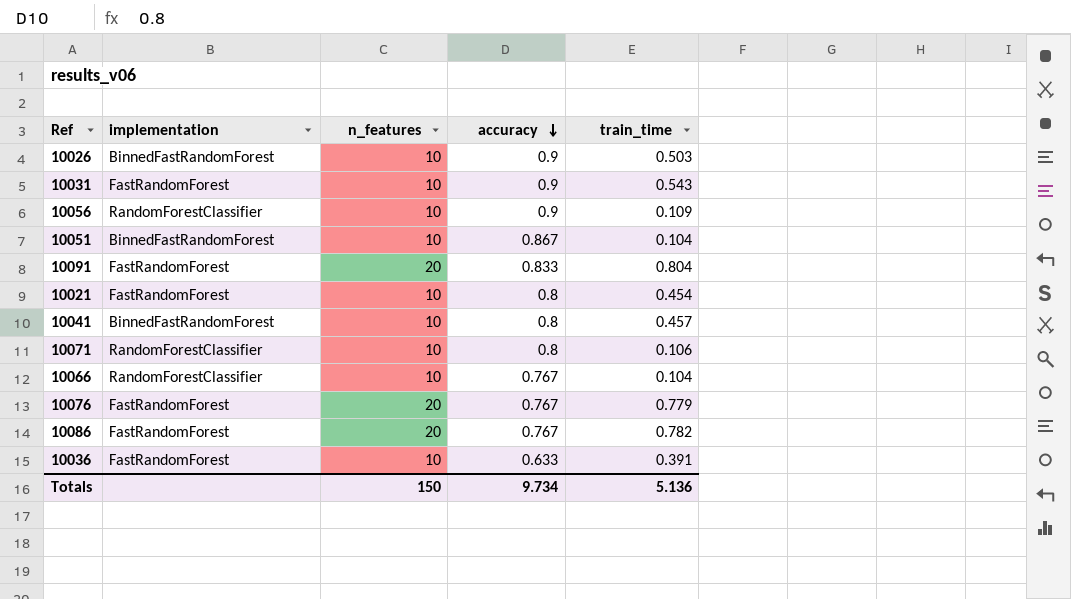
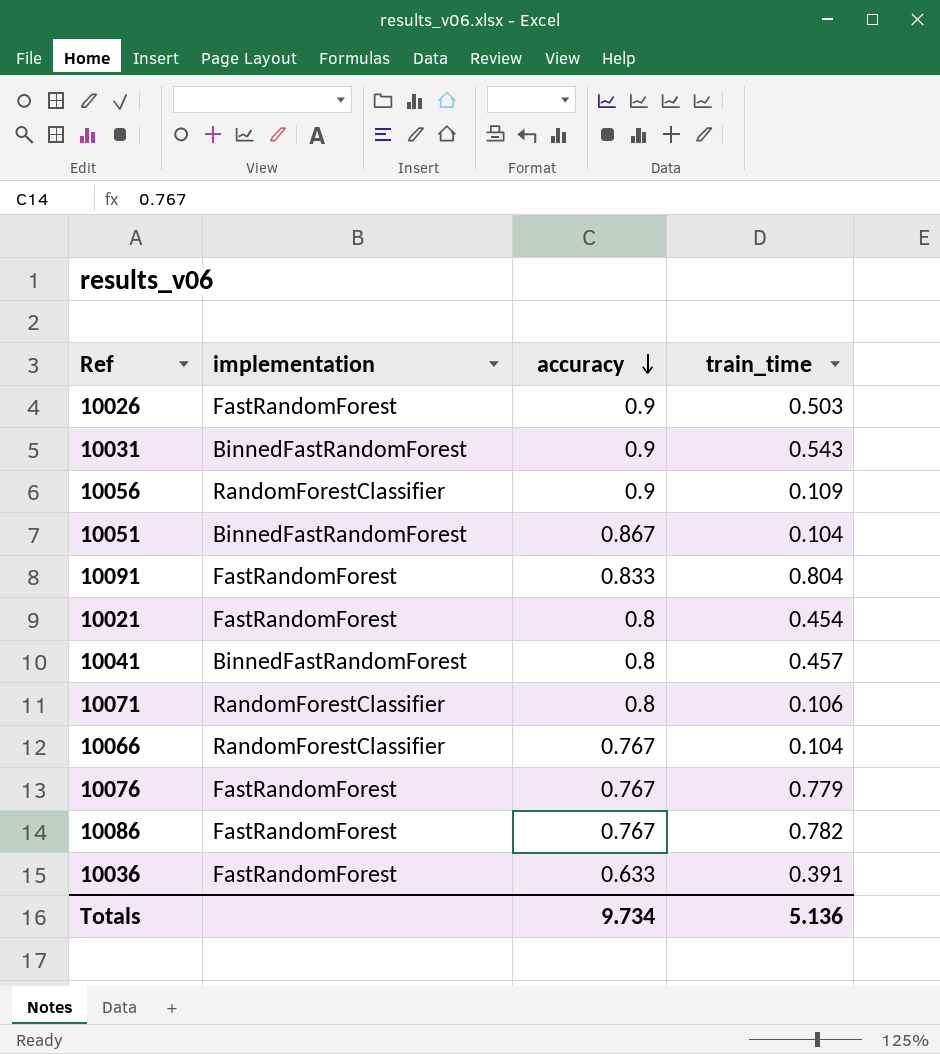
column n_features | position: 3 -> none
10026 | implementation: BinnedFastRandomForest -> FastRandomForest
10031 | implementation: FastRandomForest -> BinnedFastRandomForest

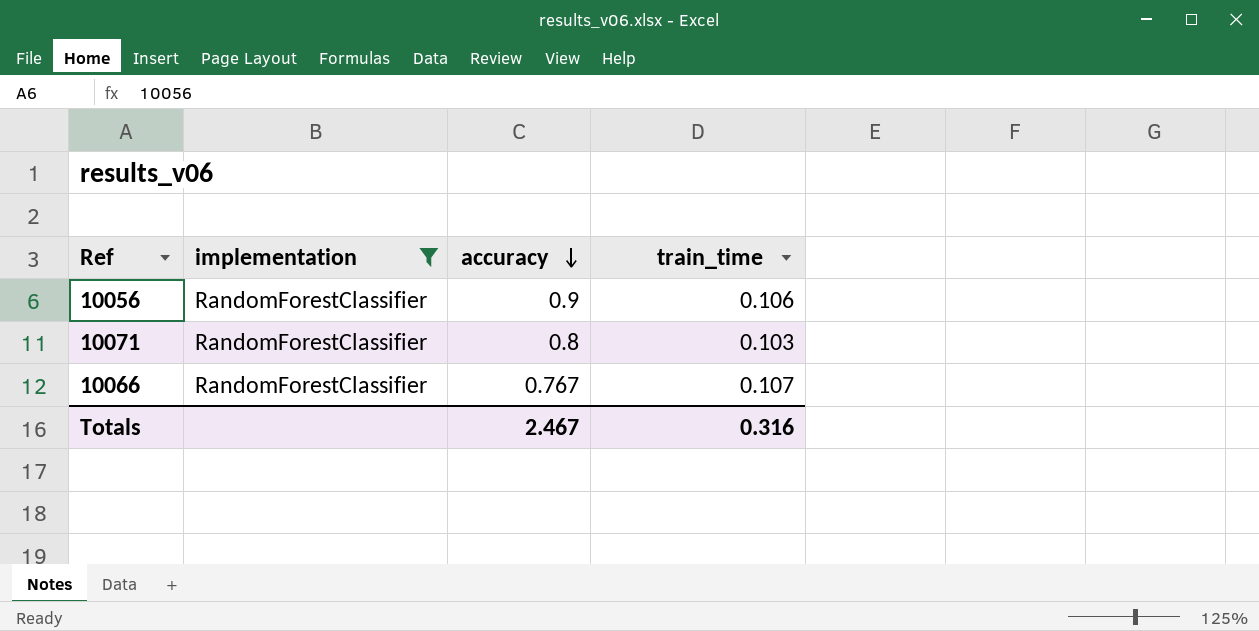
filter: none -> implementation = RandomForestClassifier
10056 | train_time: 0.109 -> 0.106
10071 | train_time: 0.106 -> 0.103
10066 | train_time: 0.104 -> 0.107
Totals | accuracy: 9.734 -> 2.467
Totals | train_time: 5.136 -> 0.316

